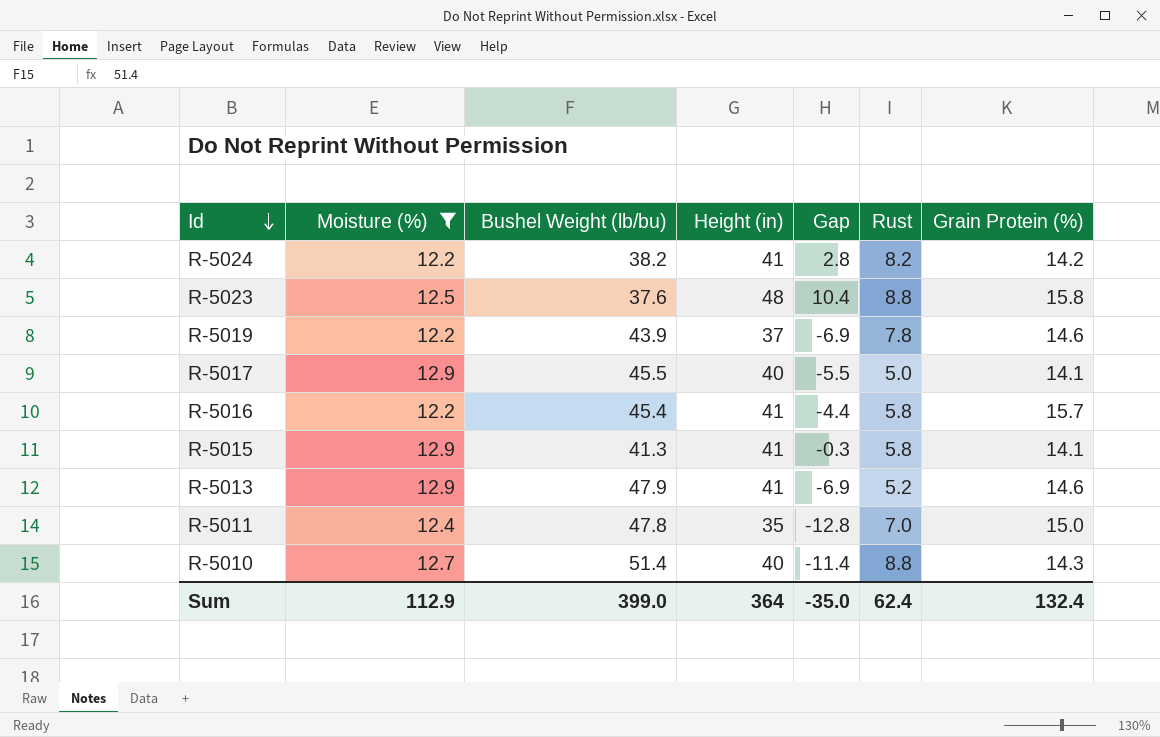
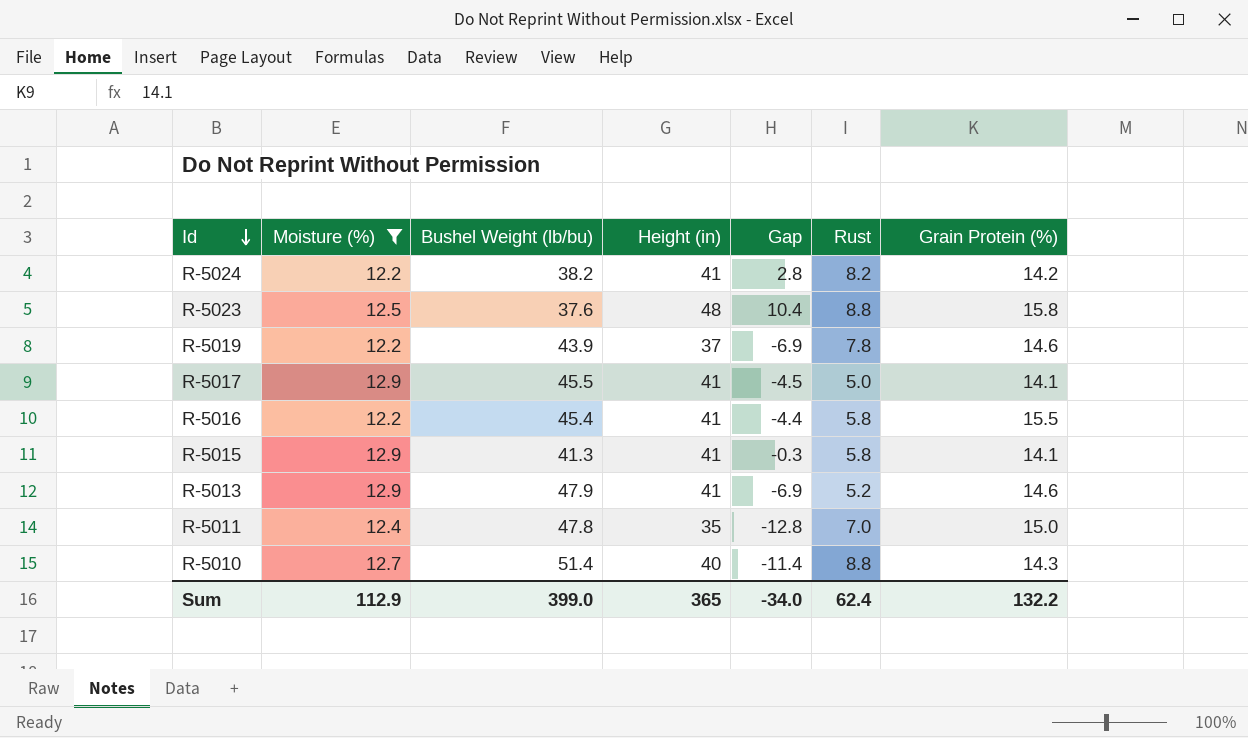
R-5017 | Height (in): 40 -> 41
R-5017 | Gap: -5.5 -> -4.5
R-5016 | Grain Protein (%): 15.7 -> 15.5
Sum | Height (in): 364 -> 365
Sum | Gap: -35.0 -> -34.0
Sum | Grain Protein (%): 132.4 -> 132.2

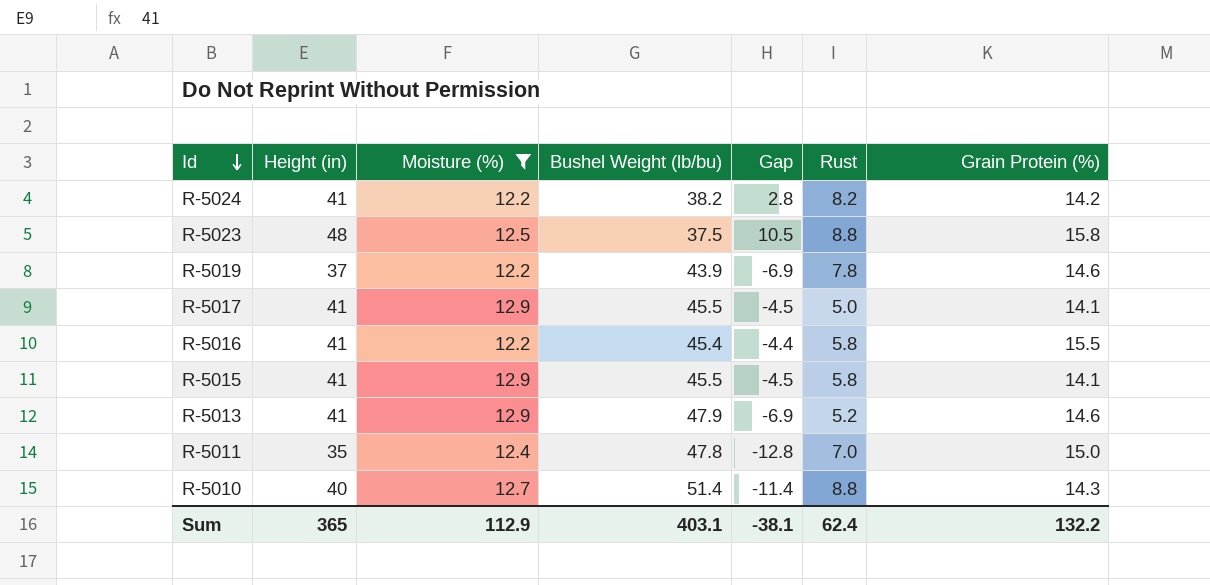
column Height (in) | position: 4 -> 2
R-5023 | Bushel Weight (lb/bu): 37.6 -> 37.5
R-5023 | Gap: 10.4 -> 10.5
R-5015 | Bushel Weight (lb/bu): 41.3 -> 45.5
R-5015 | Gap: -0.3 -> -4.5
Sum | Bushel Weight (lb/bu): 399.0 -> 403.1
Sum | Gap: -34.0 -> -38.1

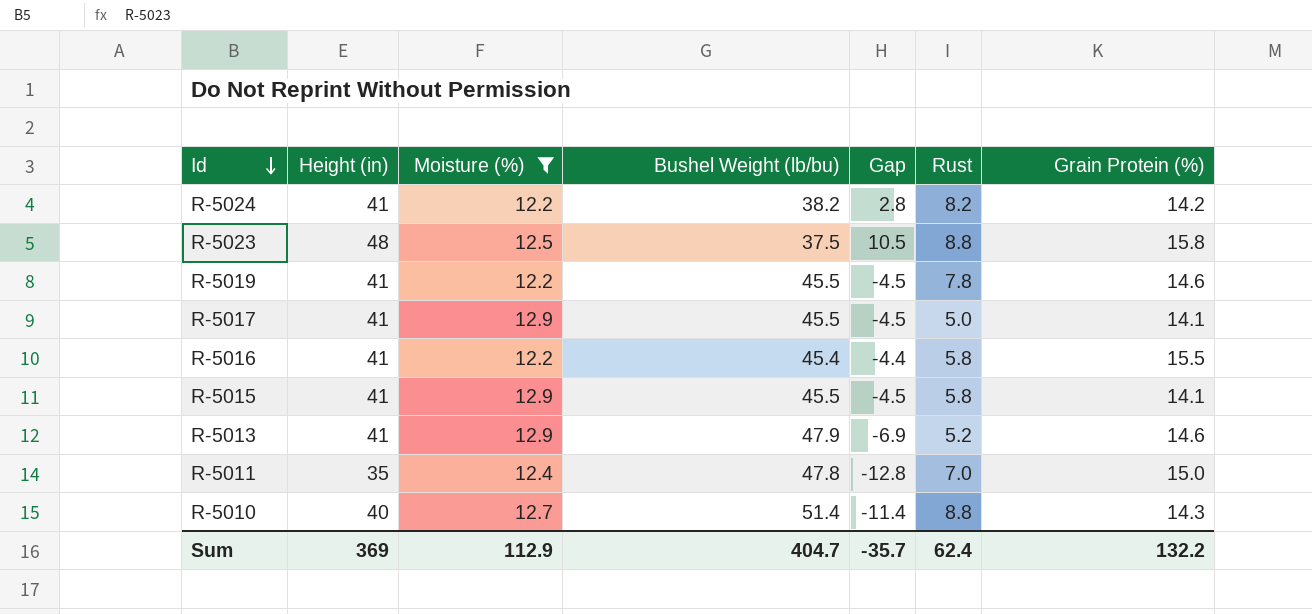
R-5019 | Height (in): 37 -> 41
R-5019 | Bushel Weight (lb/bu): 43.9 -> 45.5
R-5019 | Gap: -6.9 -> -4.5
Sum | Height (in): 365 -> 369
Sum | Bushel Weight (lb/bu): 403.1 -> 404.7
Sum | Gap: -38.1 -> -35.7

